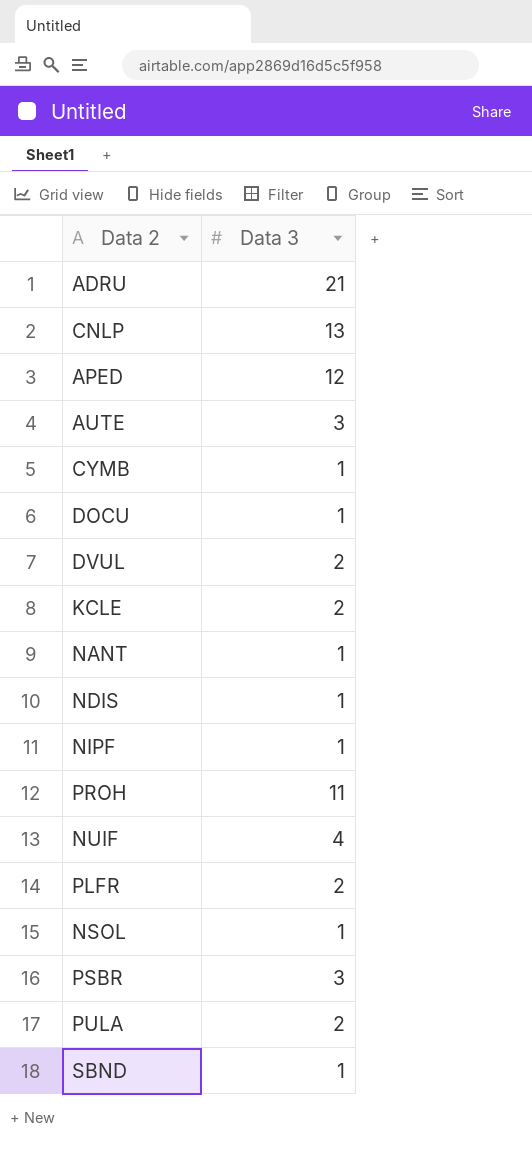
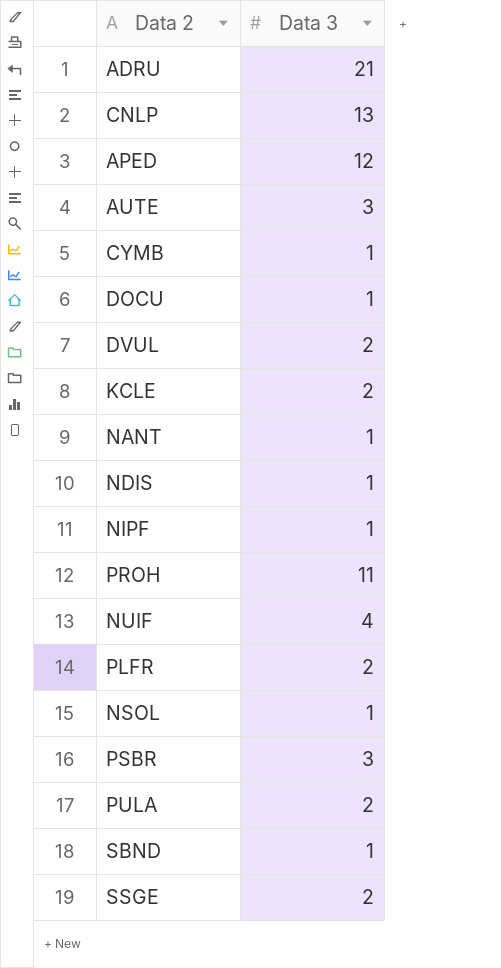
row SSGE: none -> 2

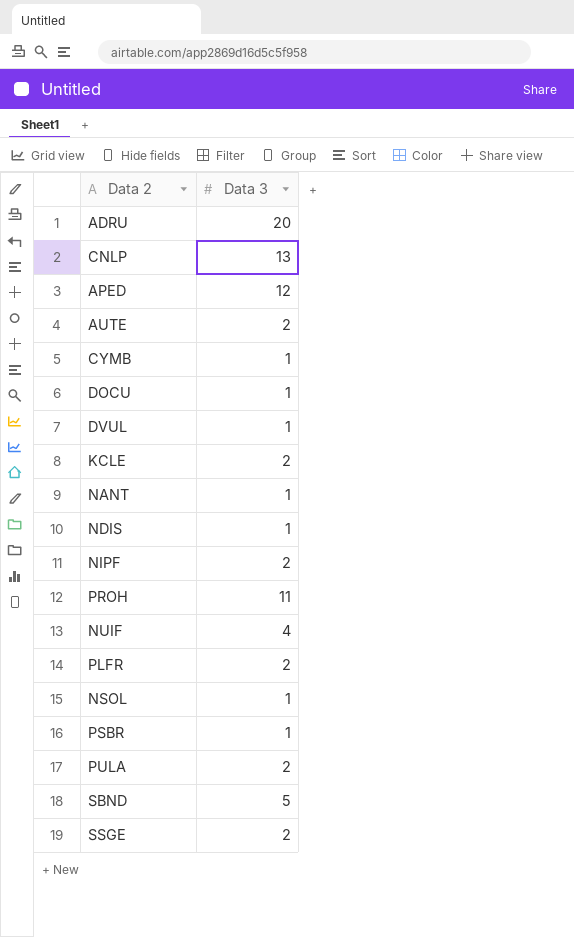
ADRU | Data 3: 21 -> 20
AUTE | Data 3: 3 -> 2
DVUL | Data 3: 2 -> 1
NIPF | Data 3: 1 -> 2
PSBR | Data 3: 3 -> 1
SBND | Data 3: 1 -> 5

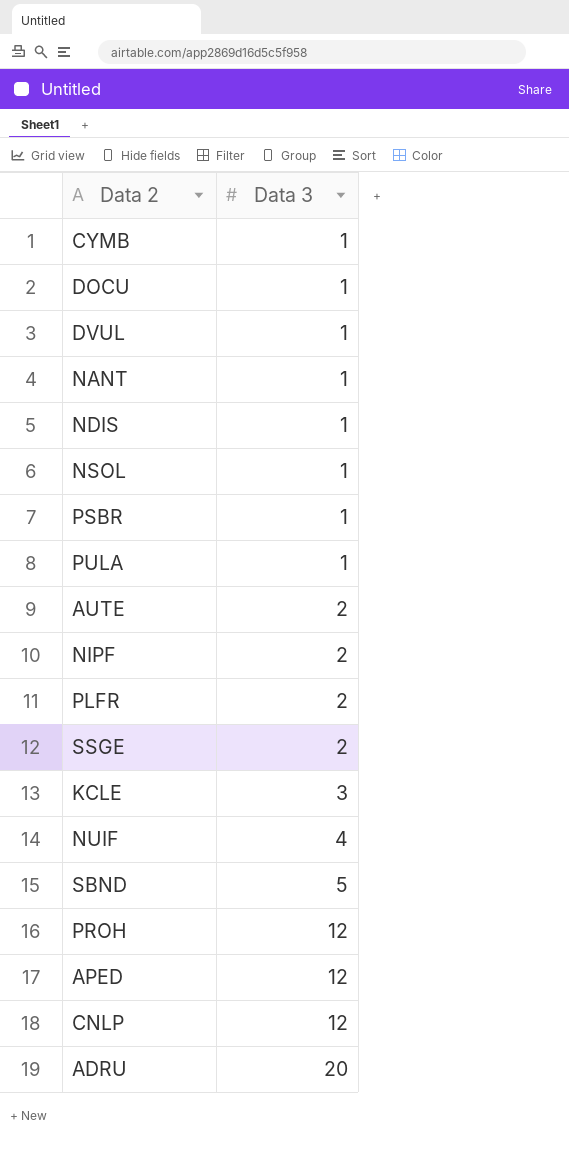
row order: none -> Data 3 ascending
PULA | Data 3: 2 -> 1
KCLE | Data 3: 2 -> 3
PROH | Data 3: 11 -> 12
CNLP | Data 3: 13 -> 12

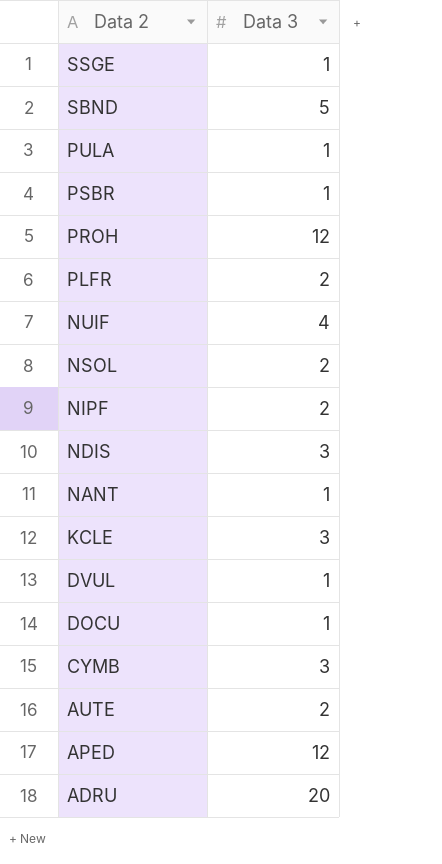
row order: Data 3 ascending -> Data 2 descending
row CNLP: 12 -> none
SSGE | Data 3: 2 -> 1
NSOL | Data 3: 1 -> 2
NDIS | Data 3: 1 -> 3
CYMB | Data 3: 1 -> 3

